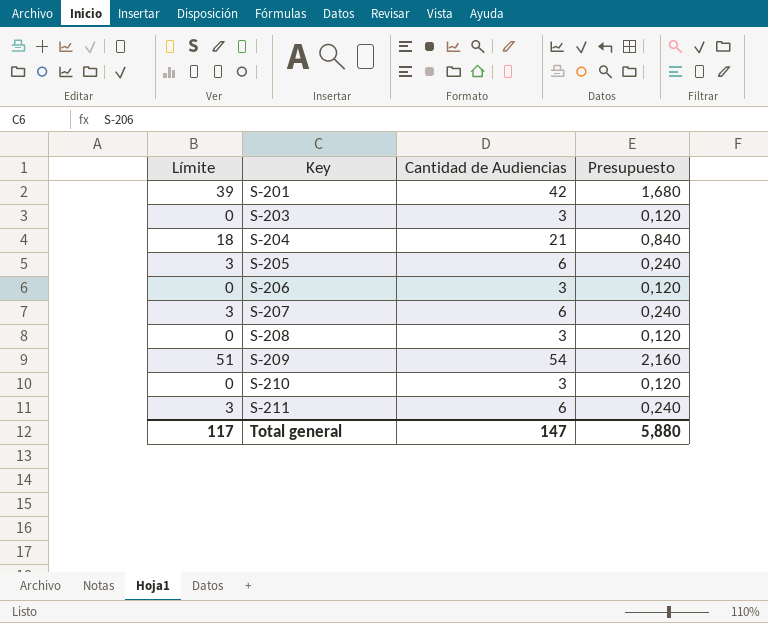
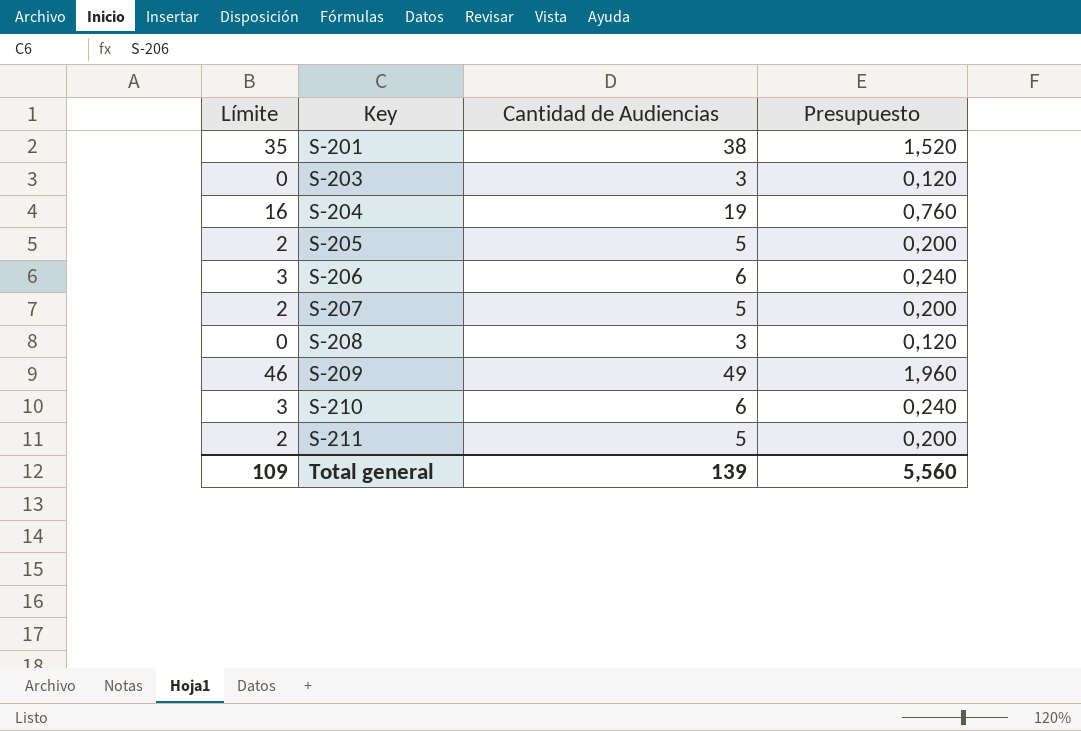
S-201 | Límite: 39 -> 35
S-201 | Cantidad de Audiencias: 42 -> 38
S-201 | Presupuesto: 1,680 -> 1,520
S-204 | Límite: 18 -> 16
S-204 | Cantidad de Audiencias: 21 -> 19
S-204 | Presupuesto: 0,840 -> 0,760
S-205 | Límite: 3 -> 2
S-205 | Cantidad de Audiencias: 6 -> 5
S-205 | Presupuesto: 0,240 -> 0,200
S-206 | Límite: 0 -> 3
S-206 | Cantidad de Audiencias: 3 -> 6
S-206 | Presupuesto: 0,120 -> 0,240
S-207 | Límite: 3 -> 2
S-207 | Cantidad de Audiencias: 6 -> 5
S-207 | Presupuesto: 0,240 -> 0,200
S-209 | Límite: 51 -> 46
S-209 | Cantidad de Audiencias: 54 -> 49
S-209 | Presupuesto: 2,160 -> 1,960
S-210 | Límite: 0 -> 3
S-210 | Cantidad de Audiencias: 3 -> 6
S-210 | Presupuesto: 0,120 -> 0,240
S-211 | Límite: 3 -> 2
S-211 | Cantidad de Audiencias: 6 -> 5
S-211 | Presupuesto: 0,240 -> 0,200
Total general | Límite: 117 -> 109
Total general | Cantidad de Audiencias: 147 -> 139
Total general | Presupuesto: 5,880 -> 5,560

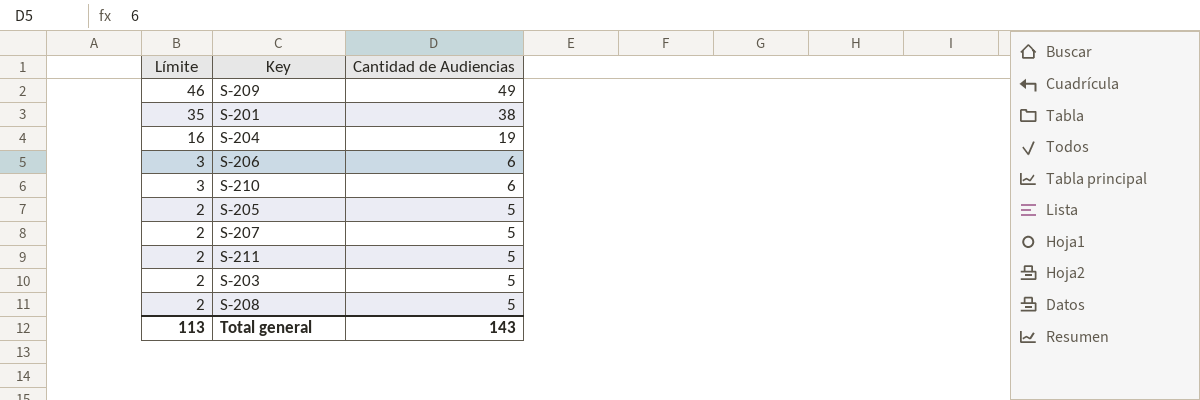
row order: Key ascending -> Límite descending
column Presupuesto | formula: [Cantidad de Audiencias] * 0,04 -> none
S-203 | Límite: 0 -> 2
S-203 | Cantidad de Audiencias: 3 -> 5
S-208 | Límite: 0 -> 2
S-208 | Cantidad de Audiencias: 3 -> 5
Total general | Límite: 109 -> 113
Total general | Cantidad de Audiencias: 139 -> 143

